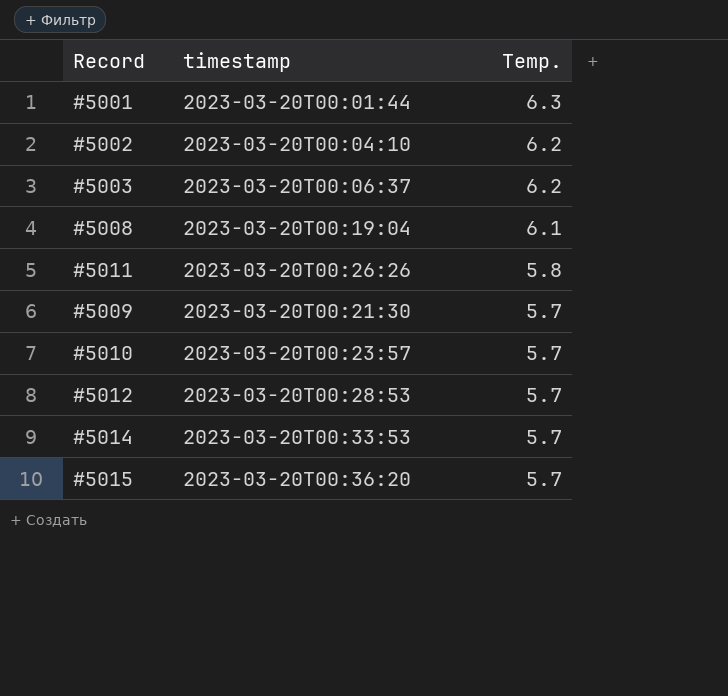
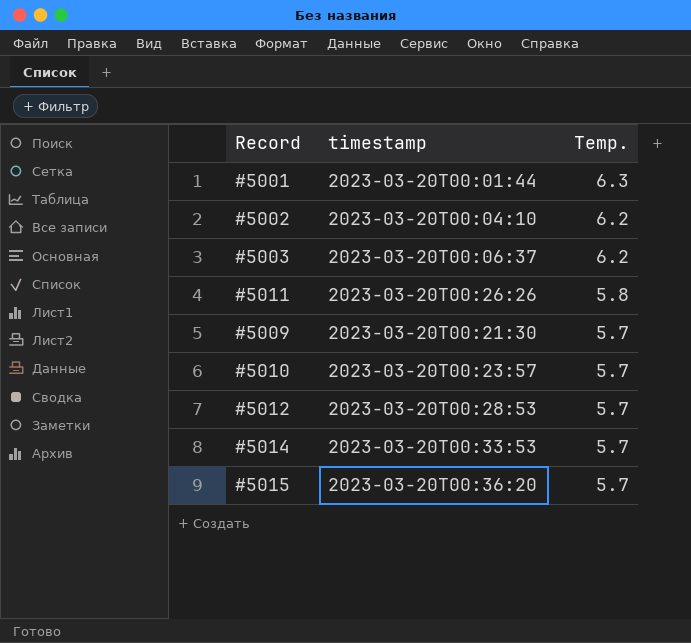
row #5008: 2023-03-20T00:19:04 | 6.1 -> none

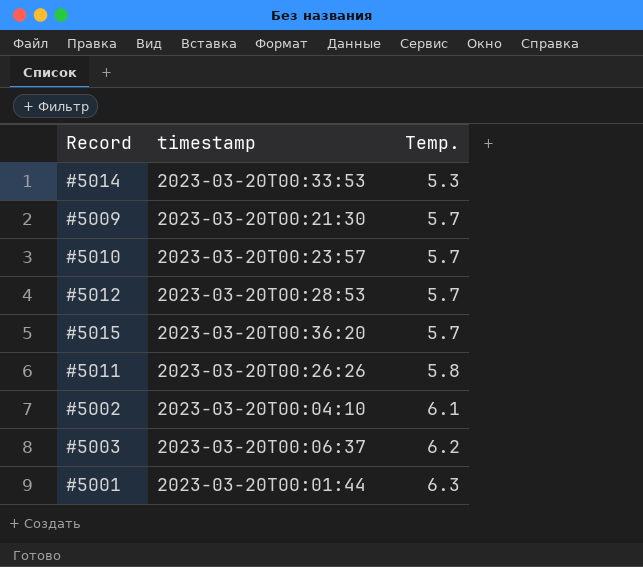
row order: Temp. descending -> Temp. ascending
#5014 | Temp.: 5.7 -> 5.3
#5002 | Temp.: 6.2 -> 6.1

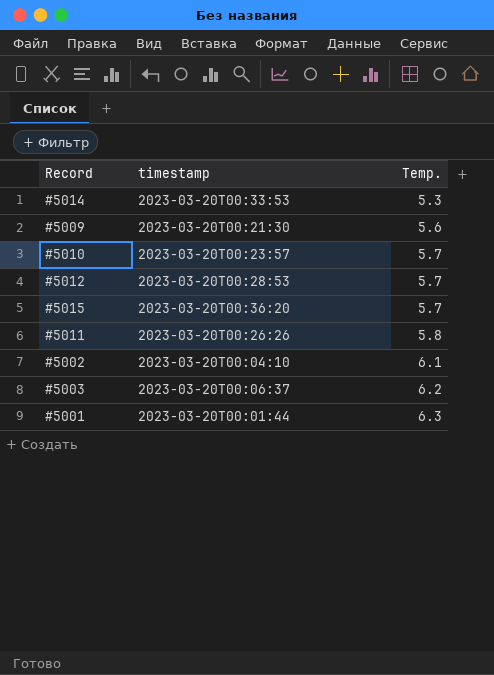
#5009 | Temp.: 5.7 -> 5.6

